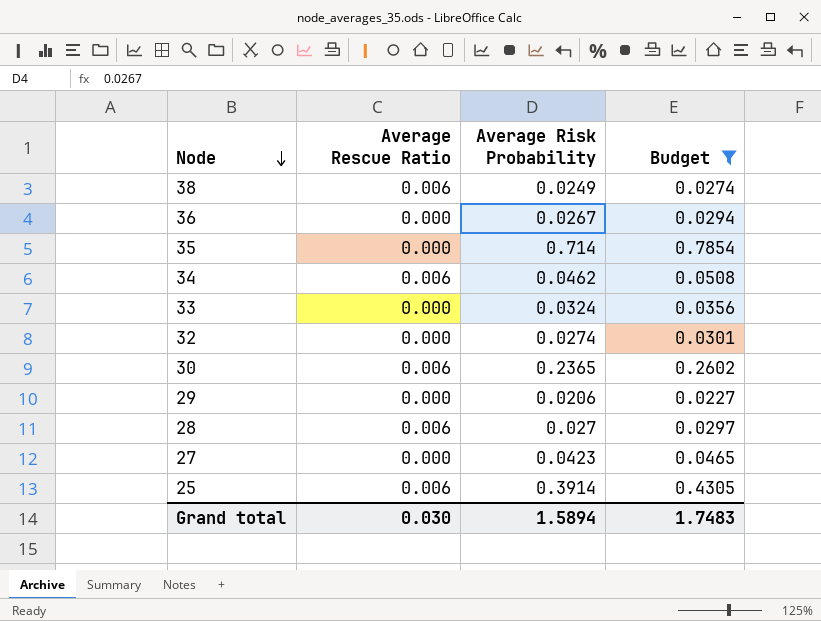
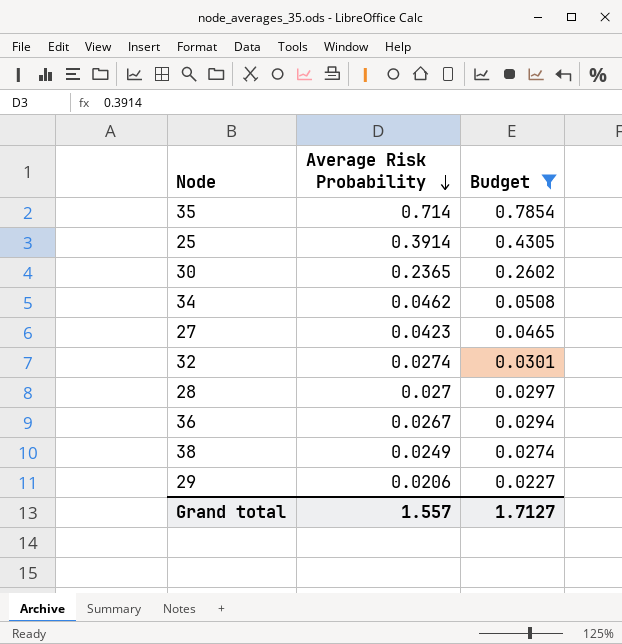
row order: Node descending -> Average Risk Probability descending
column Average Rescue Ratio | position: 2 -> none
row 33: 0.000 | 0.0324 | 0.0356 -> none
Grand total | Average Risk Probability: 1.5894 -> 1.557
Grand total | Budget: 1.7483 -> 1.7127

